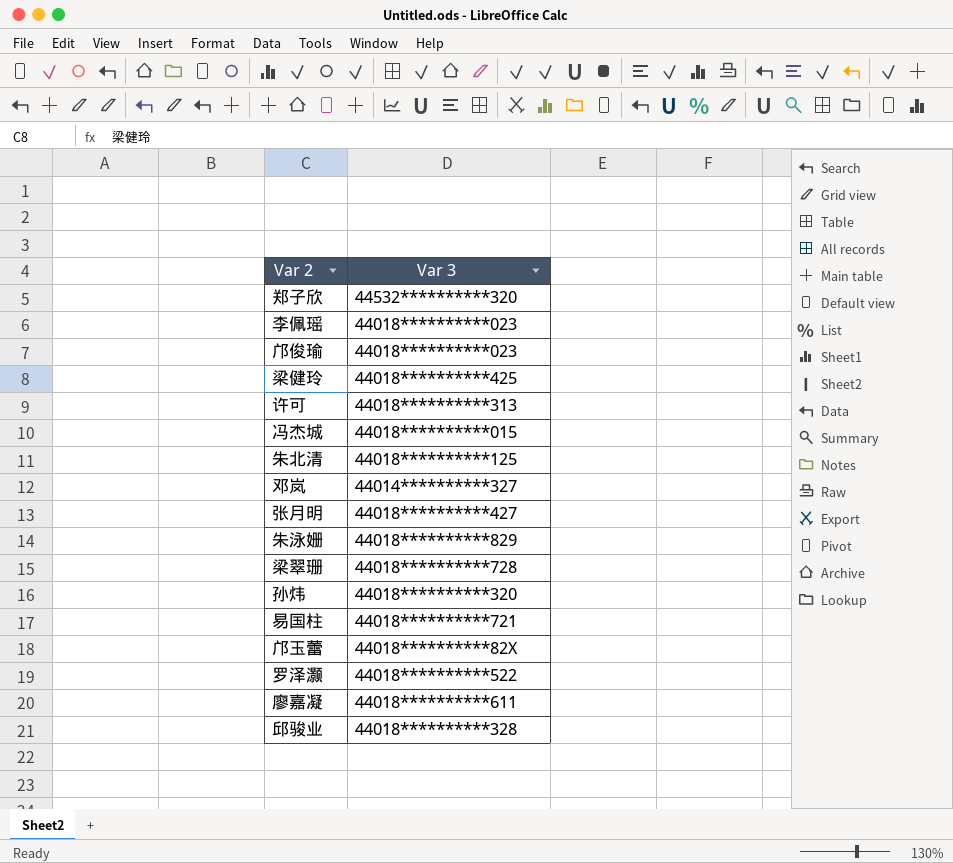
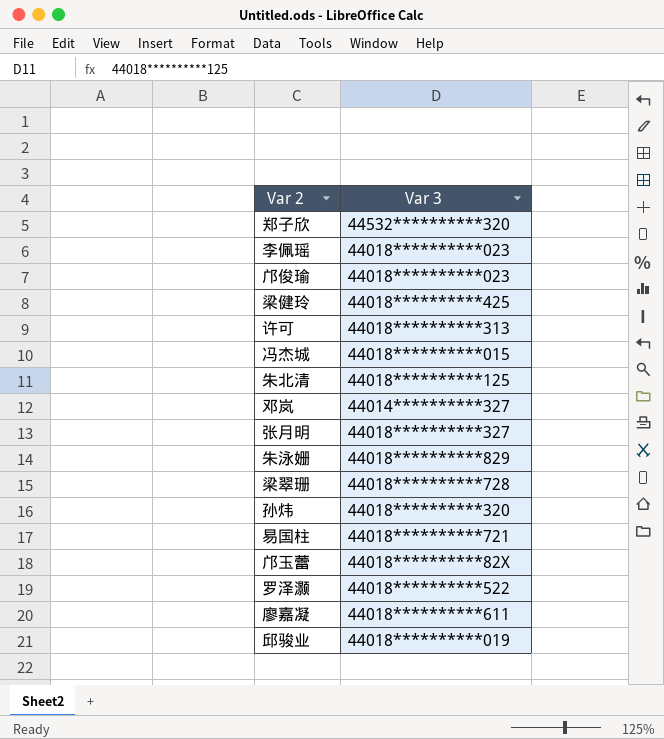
张月明 | Var 3: 44018**********427 -> 44018**********327
邱骏业 | Var 3: 44018**********328 -> 44018**********019

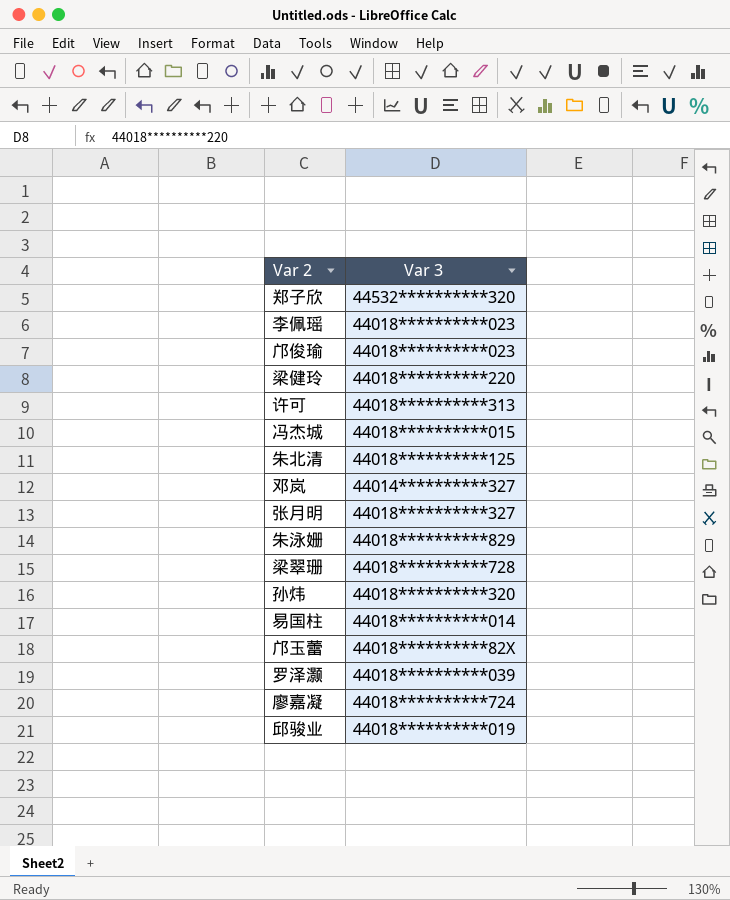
梁健玲 | Var 3: 44018**********425 -> 44018**********220
易国柱 | Var 3: 44018**********721 -> 44018**********014
罗泽灏 | Var 3: 44018**********522 -> 44018**********039
廖嘉凝 | Var 3: 44018**********611 -> 44018**********724

